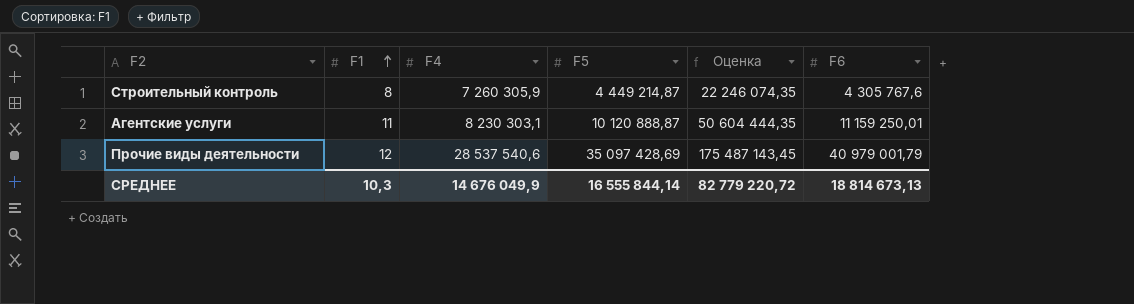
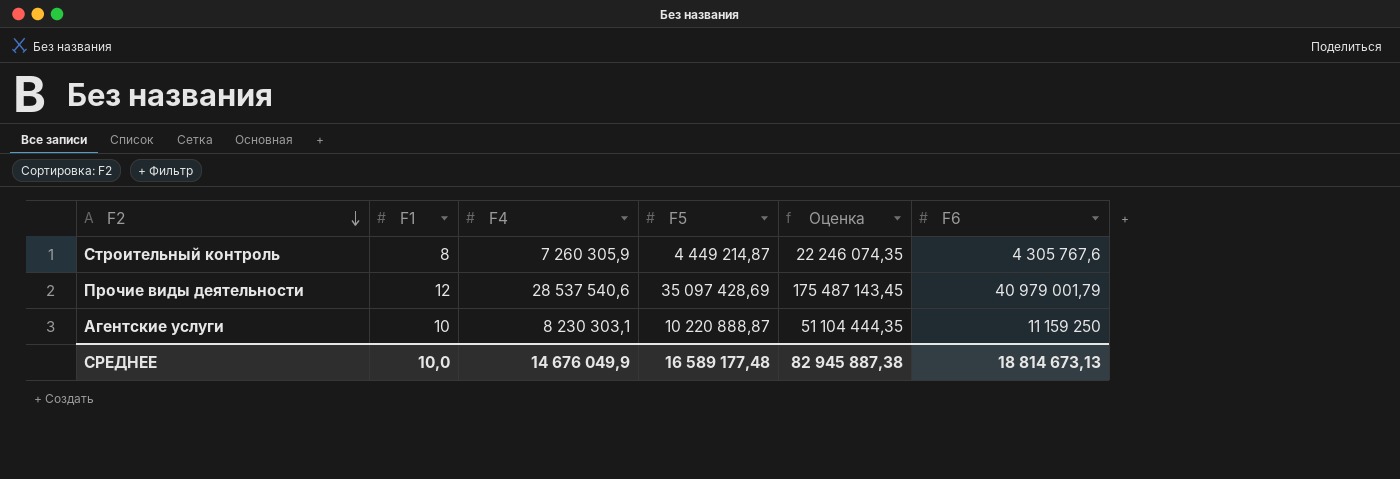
row order: F1 ascending -> F2 descending
Агентские услуги | F1: 11 -> 10
Агентские услуги | F5: 10 120 888,87 -> 10 220 888,87
Агентские услуги | Оценка: 50 604 444,35 -> 51 104 444,35
Агентские услуги | F6: 11 159 250,01 -> 11 159 250
СРЕДНЕЕ | F1: 10,3 -> 10,0
СРЕДНЕЕ | F5: 16 555 844,14 -> 16 589 177,48
СРЕДНЕЕ | Оценка: 82 779 220,72 -> 82 945 887,38

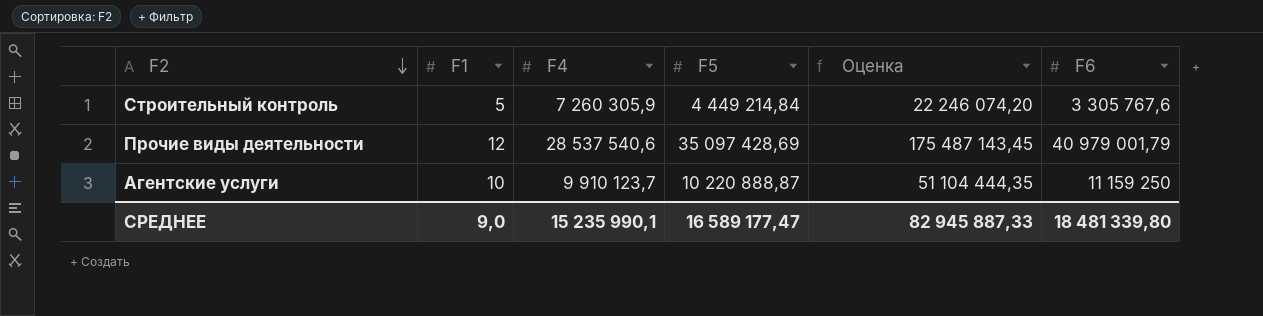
Строительный контроль | F1: 8 -> 5
Строительный контроль | F5: 4 449 214,87 -> 4 449 214,84
Строительный контроль | Оценка: 22 246 074,35 -> 22 246 074,20
Строительный контроль | F6: 4 305 767,6 -> 3 305 767,6
Агентские услуги | F4: 8 230 303,1 -> 9 910 123,7
СРЕДНЕЕ | F1: 10,0 -> 9,0
СРЕДНЕЕ | F4: 14 676 049,9 -> 15 235 990,1
СРЕДНЕЕ | F5: 16 589 177,48 -> 16 589 177,47
СРЕДНЕЕ | Оценка: 82 945 887,38 -> 82 945 887,33
СРЕДНЕЕ | F6: 18 814 673,13 -> 18 481 339,80

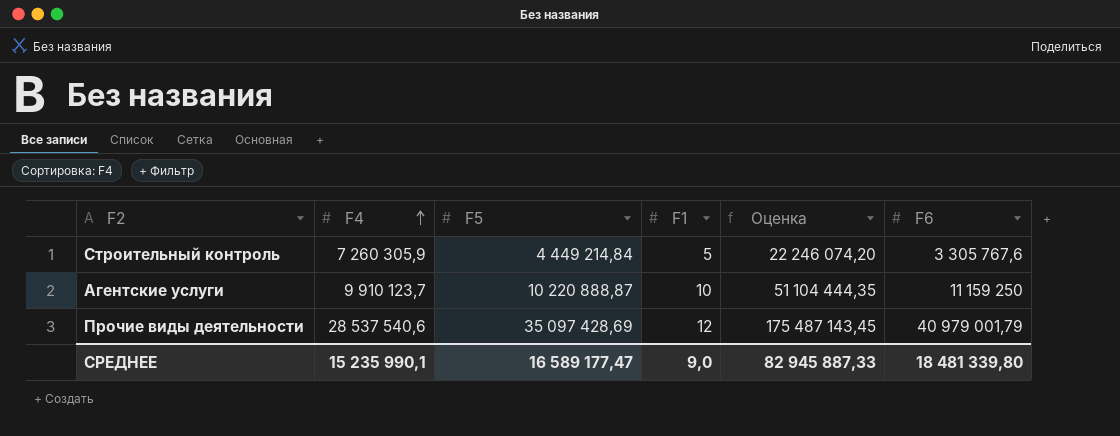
row order: F2 descending -> F4 ascending
column F1 | position: 2 -> 4

